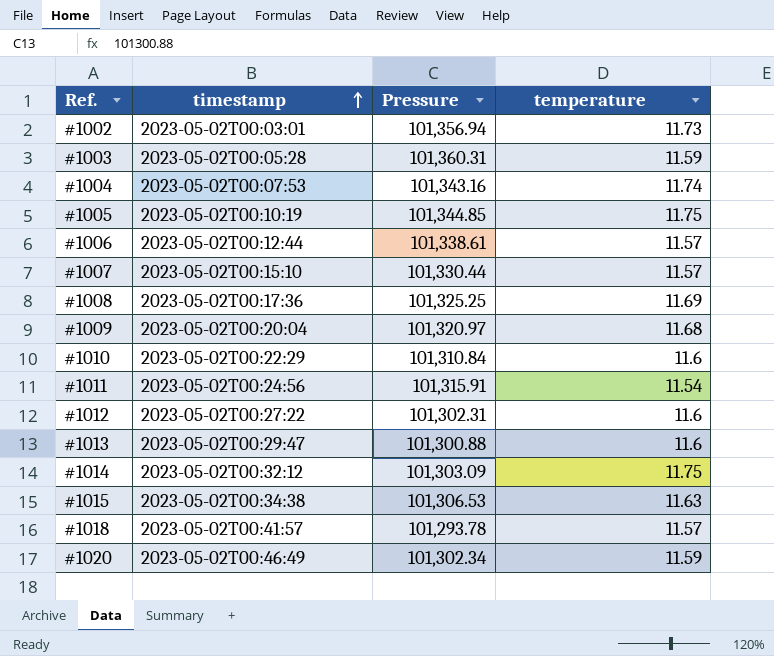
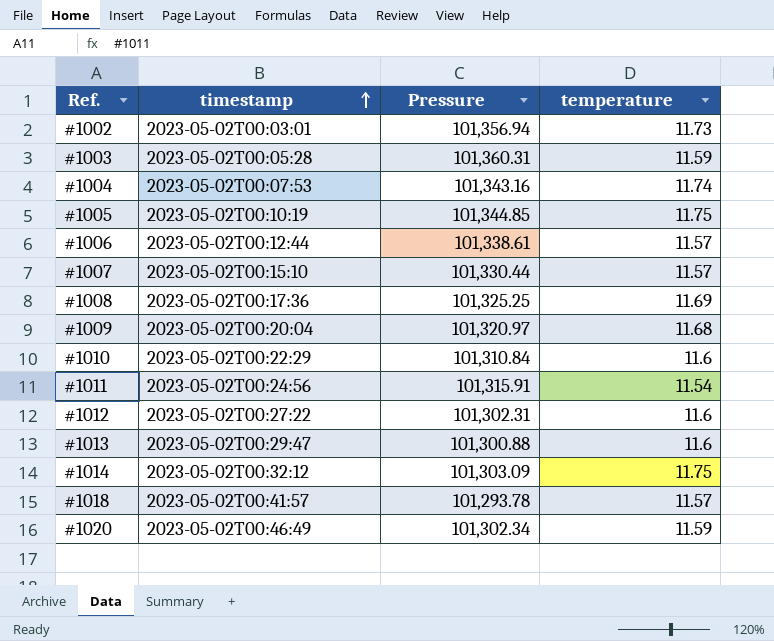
row #1015: 2023-05-02T00:34:38 | 101,306.53 | 11.63 -> none

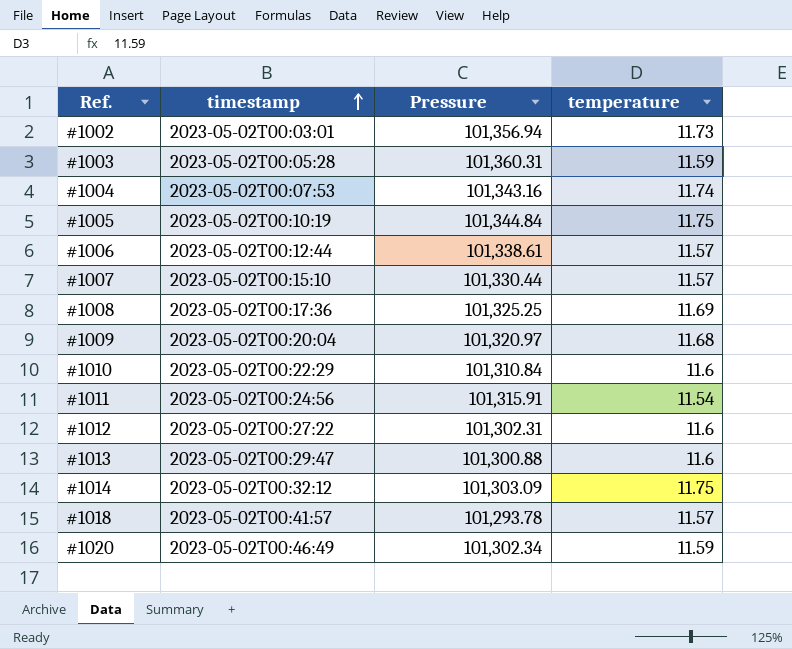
#1005 | Pressure: 101,344.85 -> 101,344.84

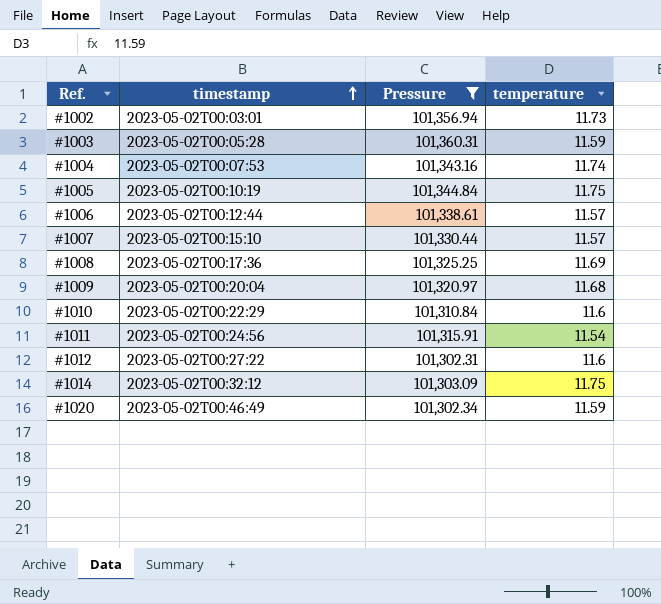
filter: none -> Pressure >= 101,302.31

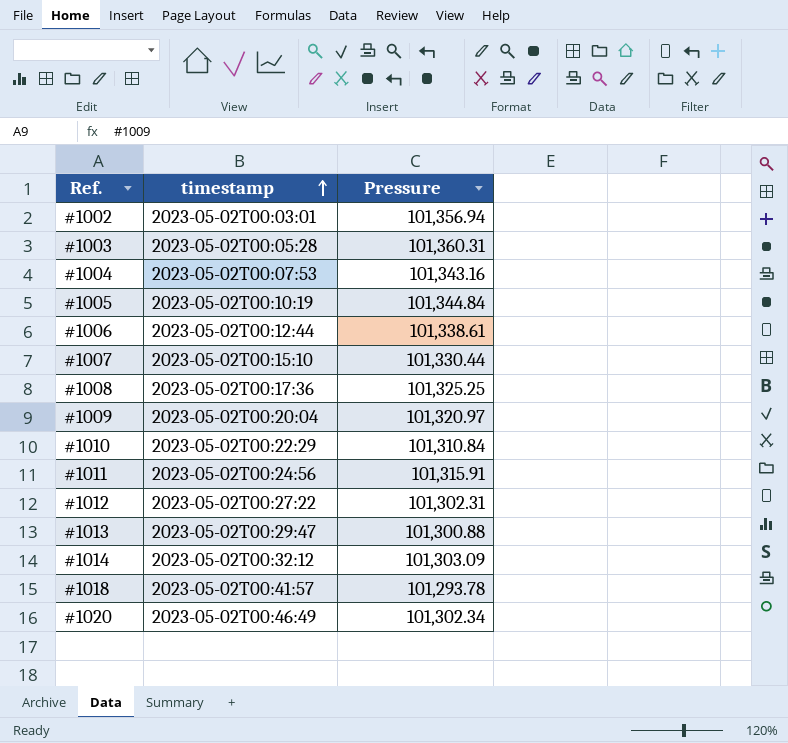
filter: Pressure >= 101,302.31 -> none
column temperature | position: 4 -> none

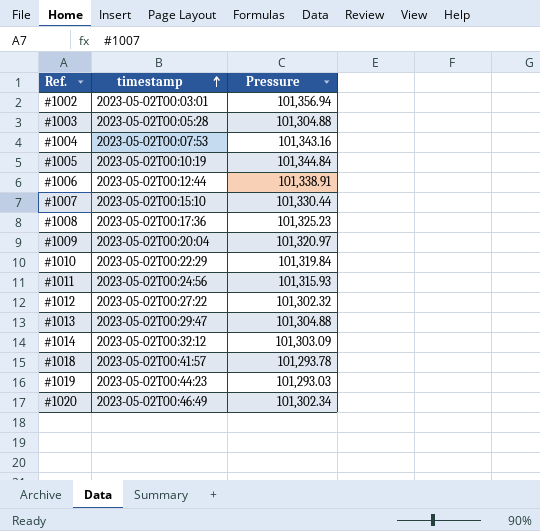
#1003 | Pressure: 101,360.31 -> 101,304.88
#1006 | Pressure: 101,338.61 -> 101,338.91
#1008 | Pressure: 101,325.25 -> 101,325.23
#1010 | Pressure: 101,310.84 -> 101,319.84
#1011 | Pressure: 101,315.91 -> 101,315.93
#1012 | Pressure: 101,302.31 -> 101,302.32
#1013 | Pressure: 101,300.88 -> 101,304.88
row #1019: none -> 2023-05-02T00:44:23 | 101,293.03

